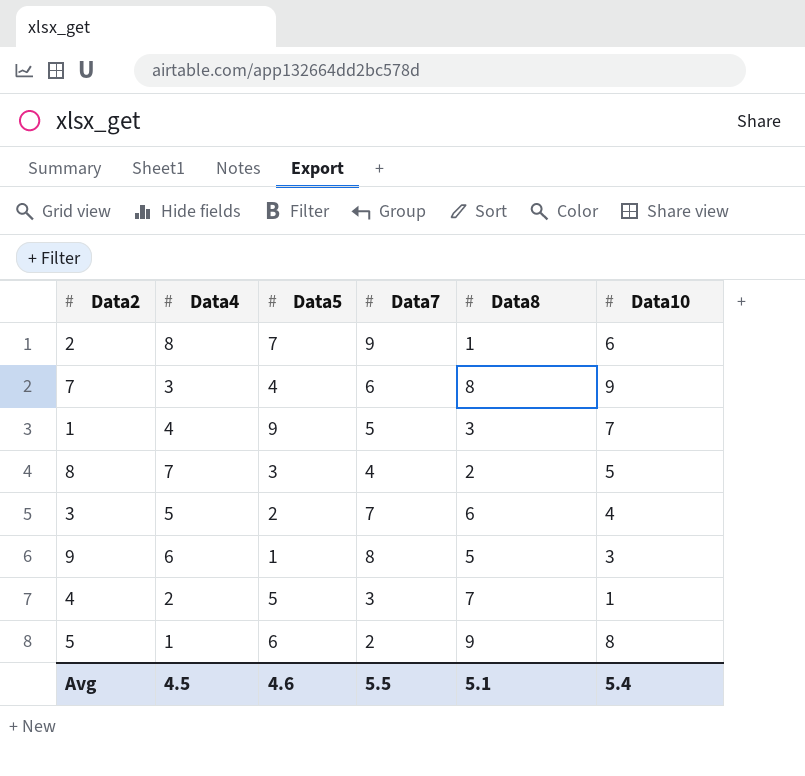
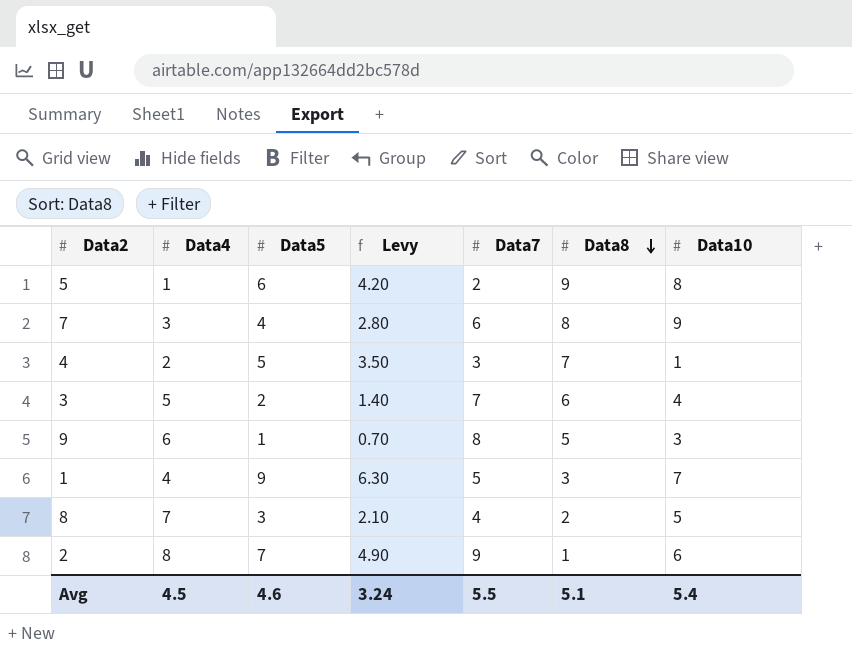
row order: none -> Data8 descending
column Levy | formula: none -> [Data5] * 0.7

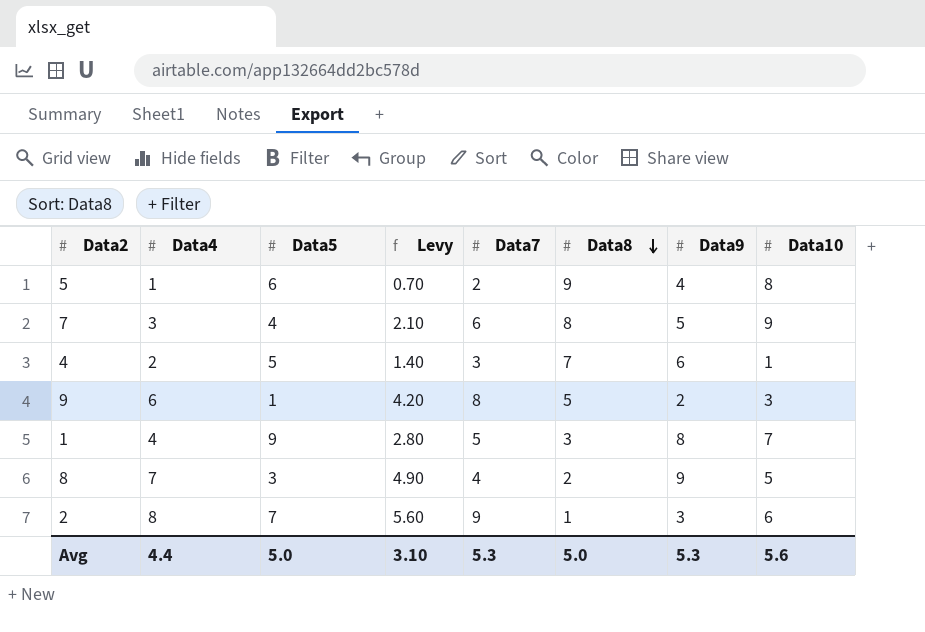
column Levy | formula: [Data5] * 0.7 -> [Data4] * 0.7
column Data9 | position: none -> 7
row 3: 5 | 2 | 1.40 | 7 | 6 | 4 -> none
Avg | Data4: 4.5 -> 4.4
Avg | Data5: 4.6 -> 5.0
Avg | Levy: 3.24 -> 3.10
Avg | Data7: 5.5 -> 5.3
Avg | Data8: 5.1 -> 5.0
Avg | Data10: 5.4 -> 5.6

